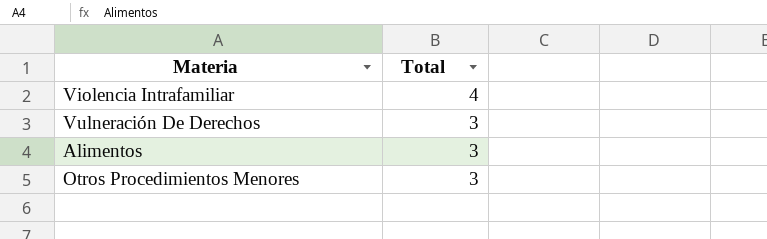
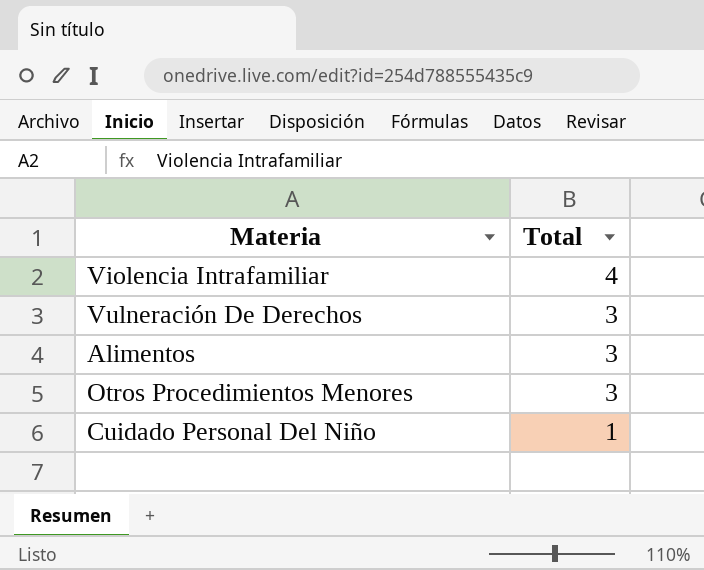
row Cuidado Personal Del Niño: none -> 1

